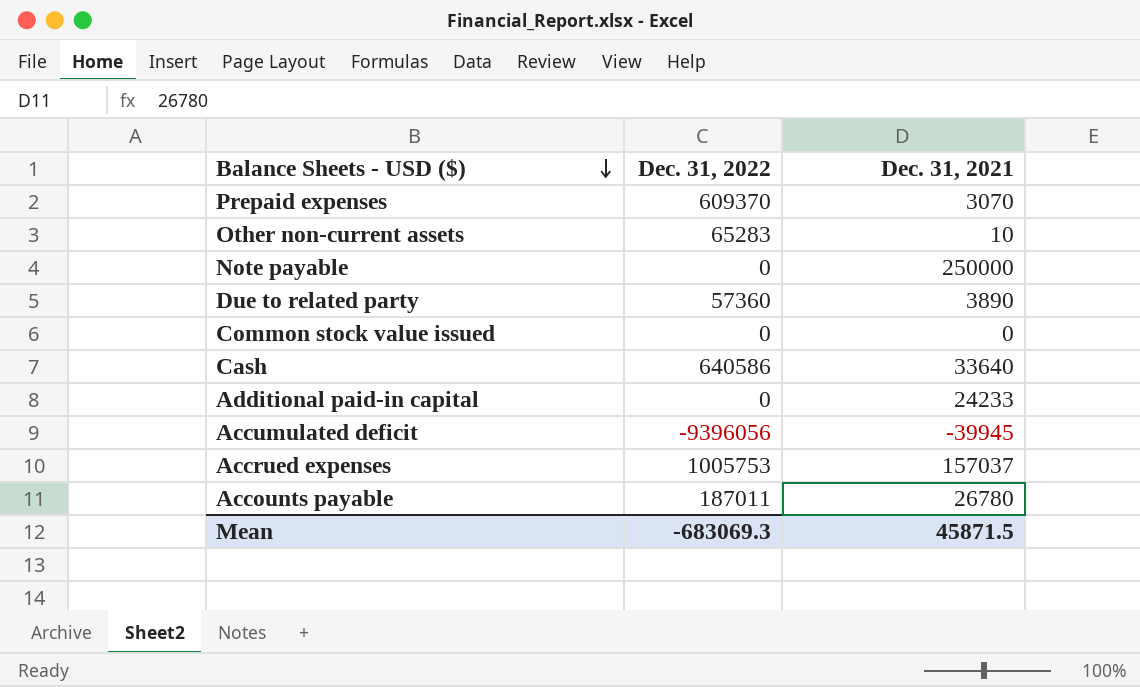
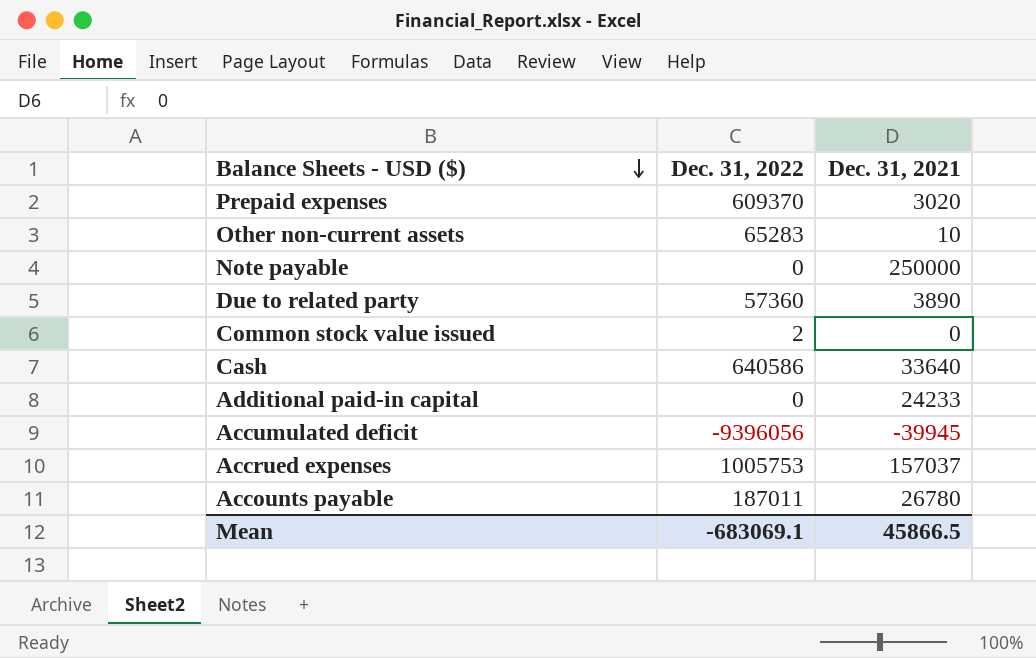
Prepaid expenses | Dec. 31, 2021: 3070 -> 3020
Common stock value issued | Dec. 31, 2022: 0 -> 2
Mean | Dec. 31, 2022: -683069.3 -> -683069.1
Mean | Dec. 31, 2021: 45871.5 -> 45866.5

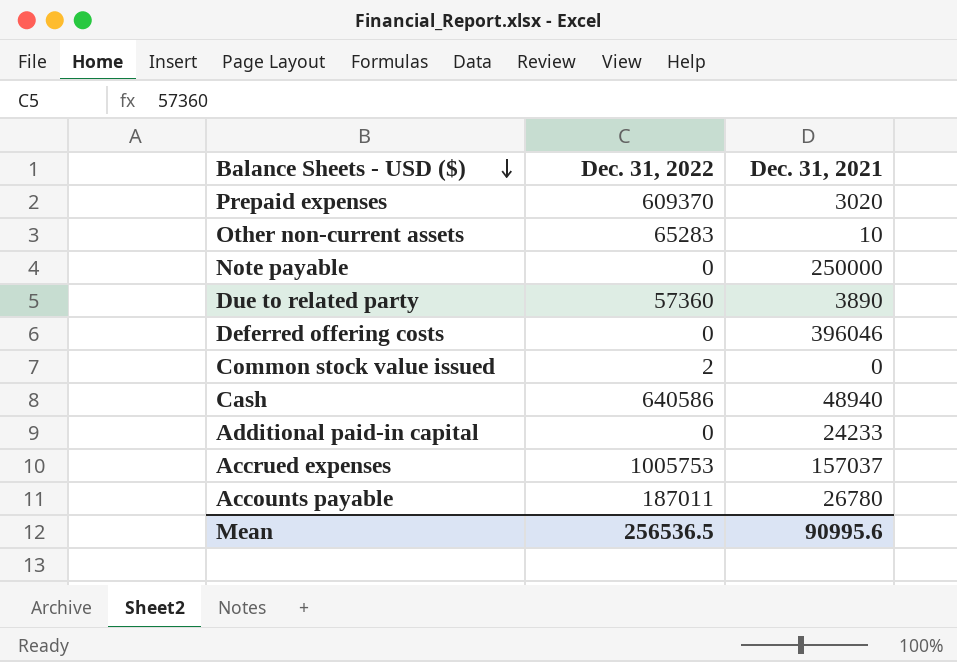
row Accumulated deficit: -9396056 | -39945 -> none
row Deferred offering costs: none -> 0 | 396046
Cash | Dec. 31, 2021: 33640 -> 48940
Mean | Dec. 31, 2022: -683069.1 -> 256536.5
Mean | Dec. 31, 2021: 45866.5 -> 90995.6

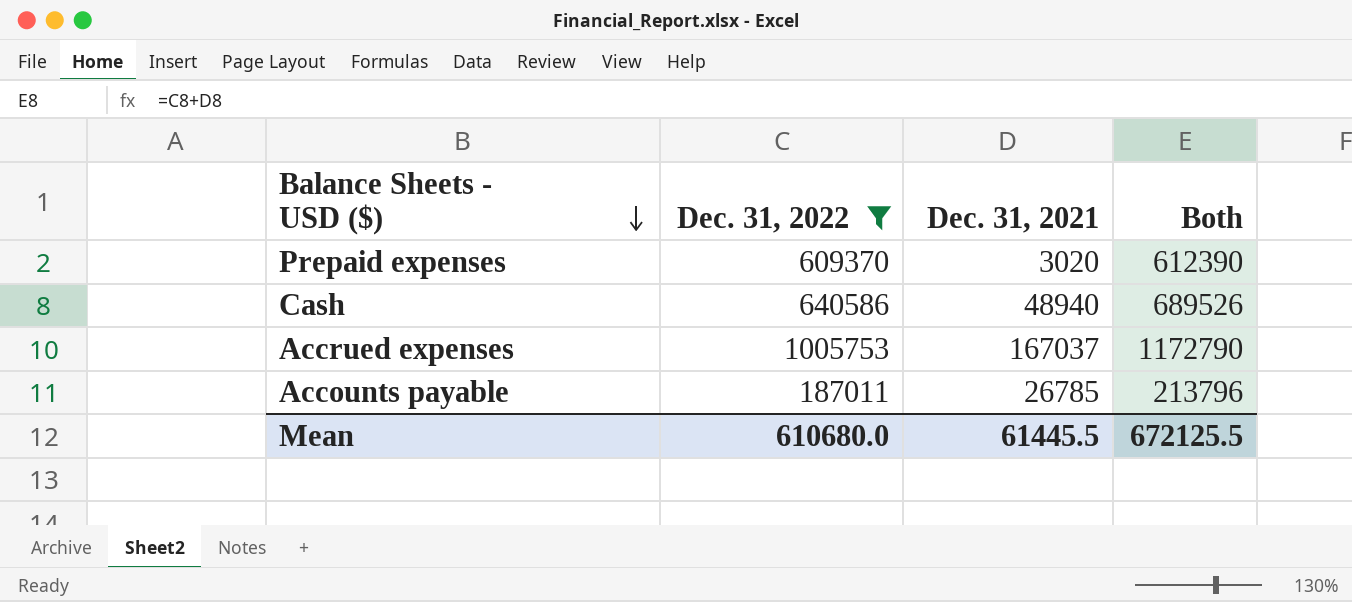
filter: none -> Dec. 31, 2022 >= 187011
column Both | formula: none -> [Dec. 31, 2022] + [Dec. 31, 2021]
Accrued expenses | Dec. 31, 2021: 157037 -> 167037
Accounts payable | Dec. 31, 2021: 26780 -> 26785
Mean | Dec. 31, 2022: 256536.5 -> 610680.0
Mean | Dec. 31, 2021: 90995.6 -> 61445.5

